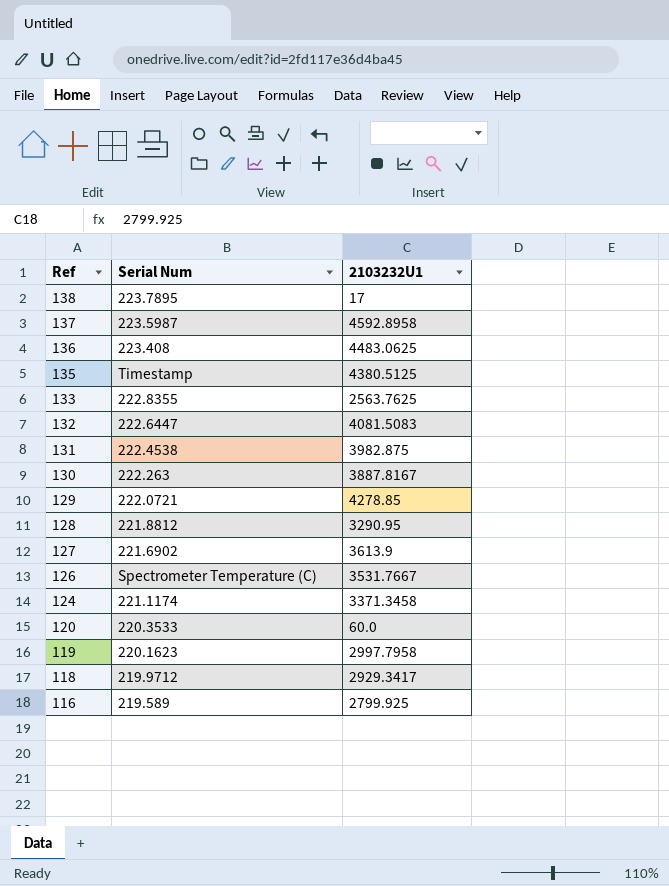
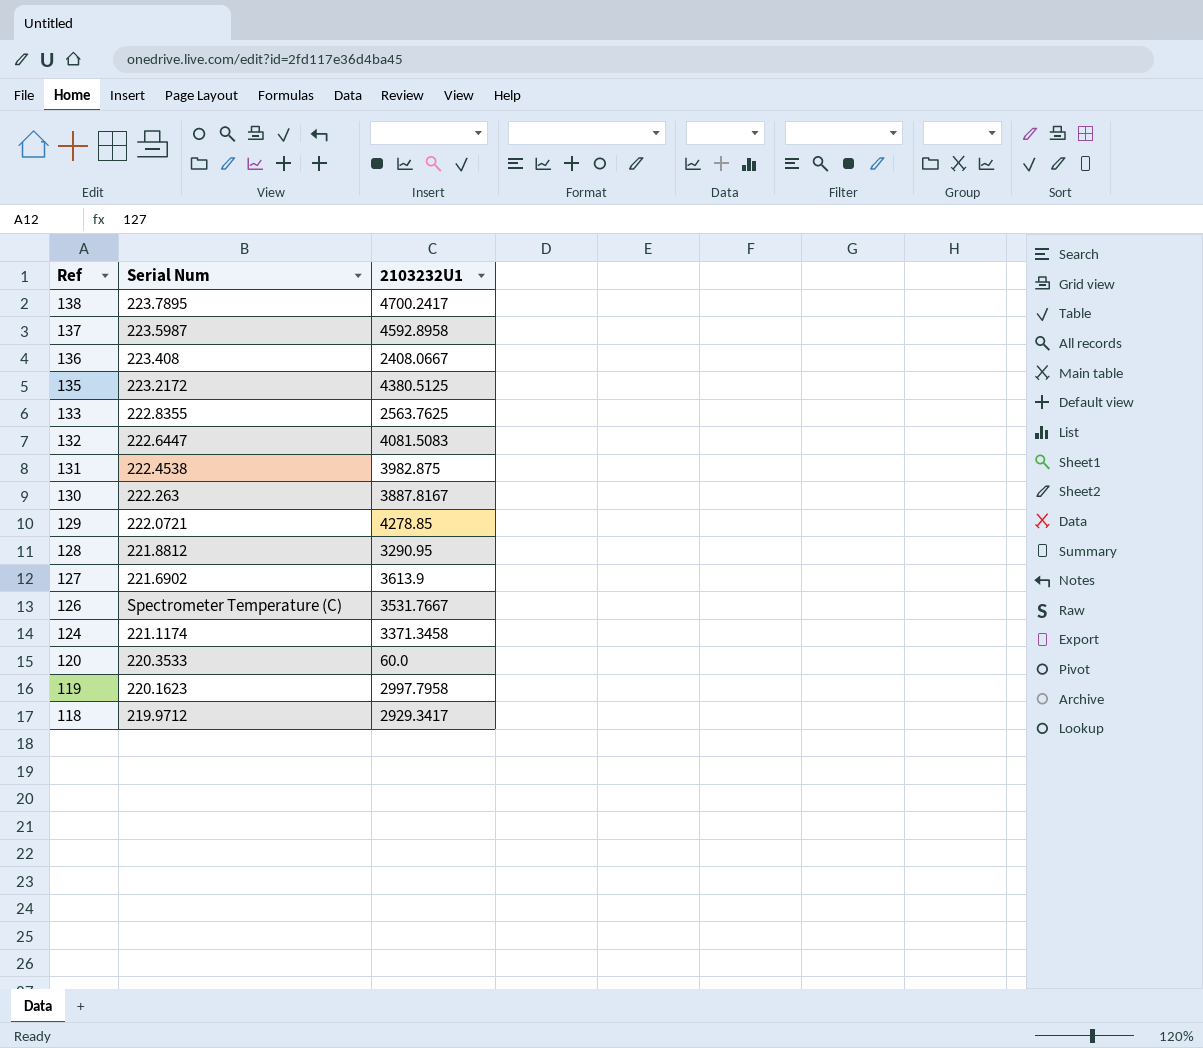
row 116: 219.589 | 2799.925 -> none
138 | 2103232U1: 17 -> 4700.2417
136 | 2103232U1: 4483.0625 -> 2408.0667
135 | Serial Num: Timestamp -> 223.2172

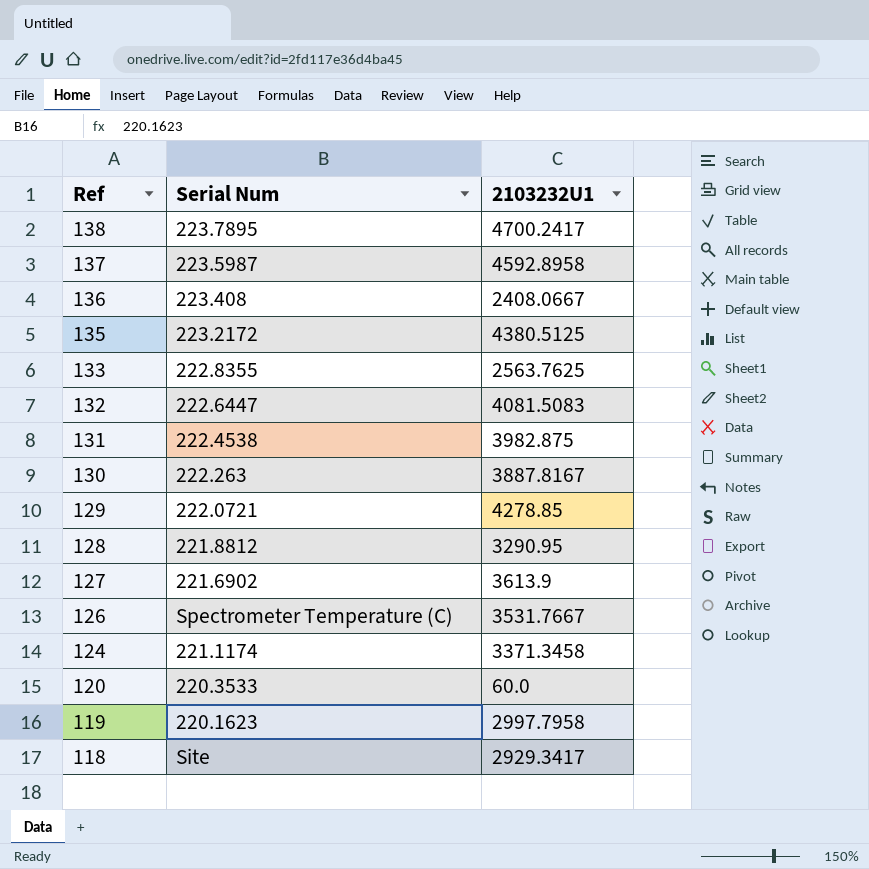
118 | Serial Num: 219.9712 -> Site

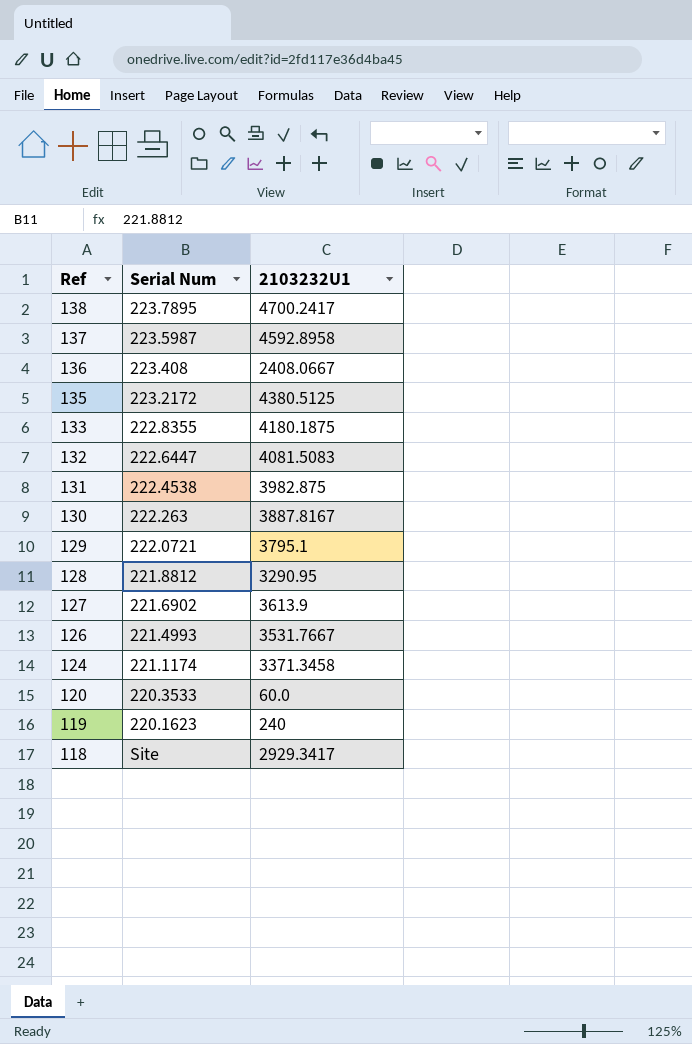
133 | 2103232U1: 2563.7625 -> 4180.1875
129 | 2103232U1: 4278.85 -> 3795.1
126 | Serial Num: Spectrometer Temperature (C) -> 221.4993
119 | 2103232U1: 2997.7958 -> 240

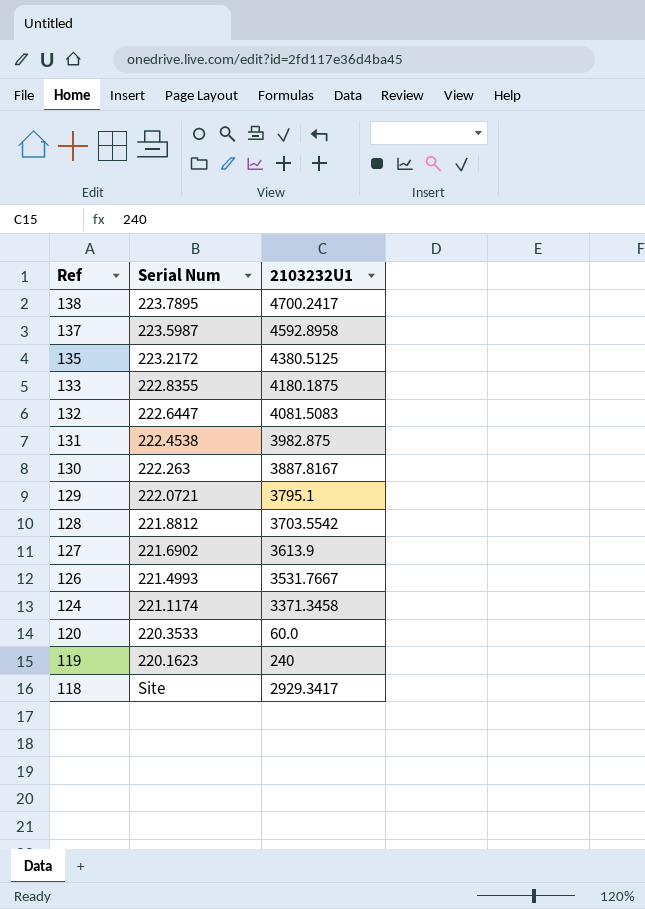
row 136: 223.408 | 2408.0667 -> none
128 | 2103232U1: 3290.95 -> 3703.5542

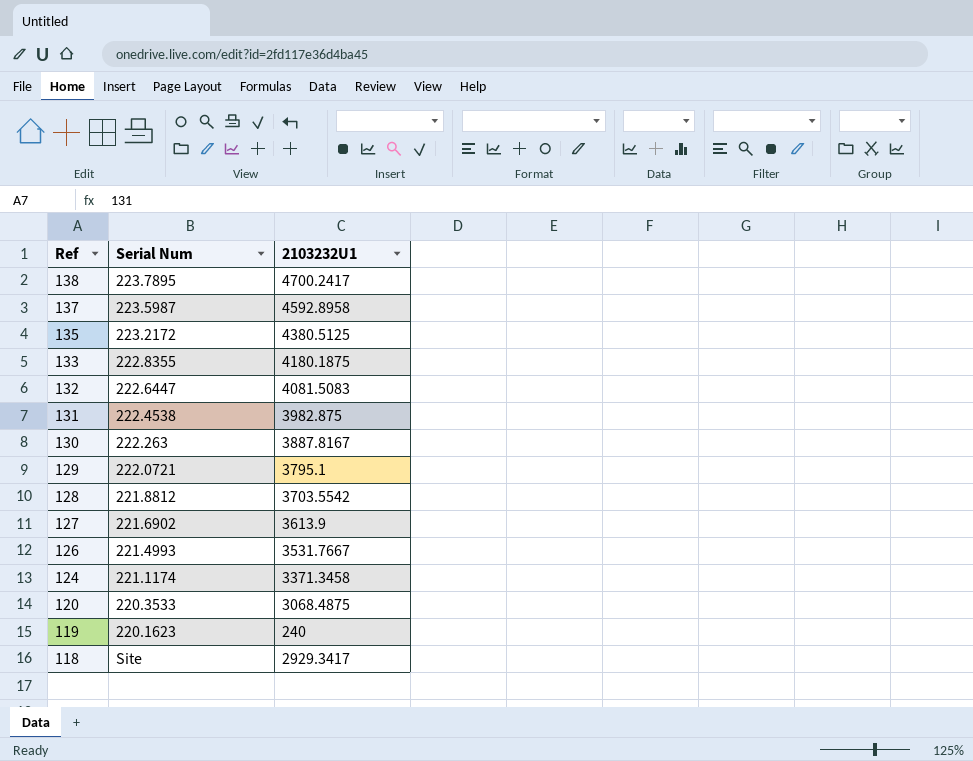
120 | 2103232U1: 60.0 -> 3068.4875

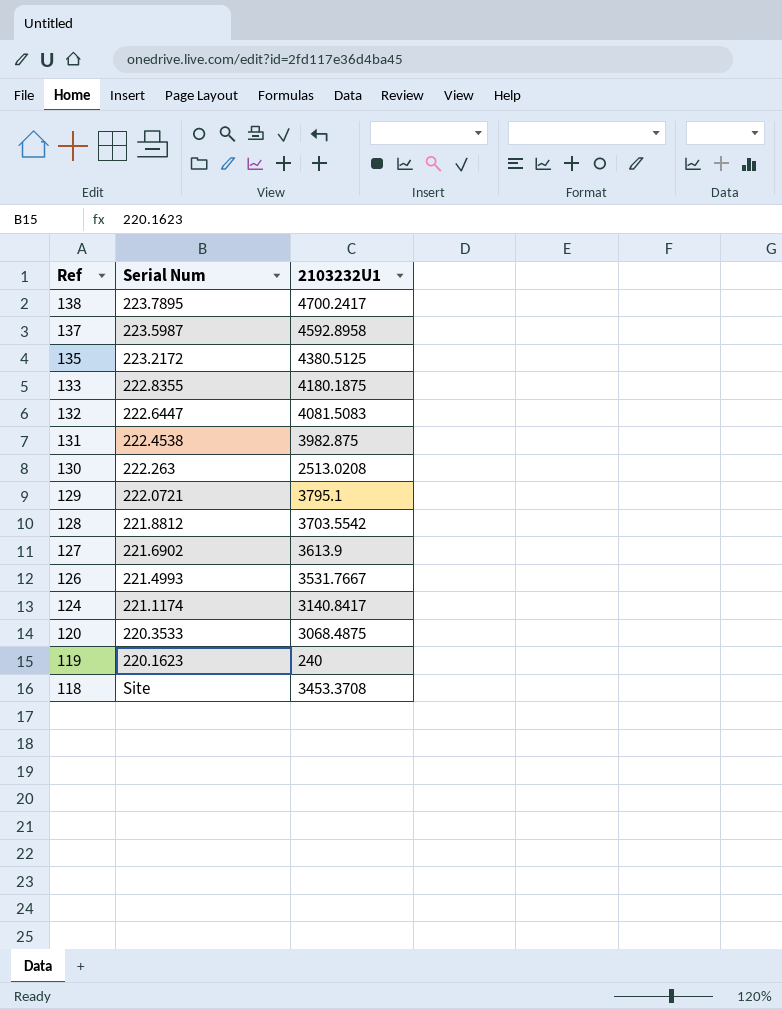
130 | 2103232U1: 3887.8167 -> 2513.0208
124 | 2103232U1: 3371.3458 -> 3140.8417
118 | 2103232U1: 2929.3417 -> 3453.3708

